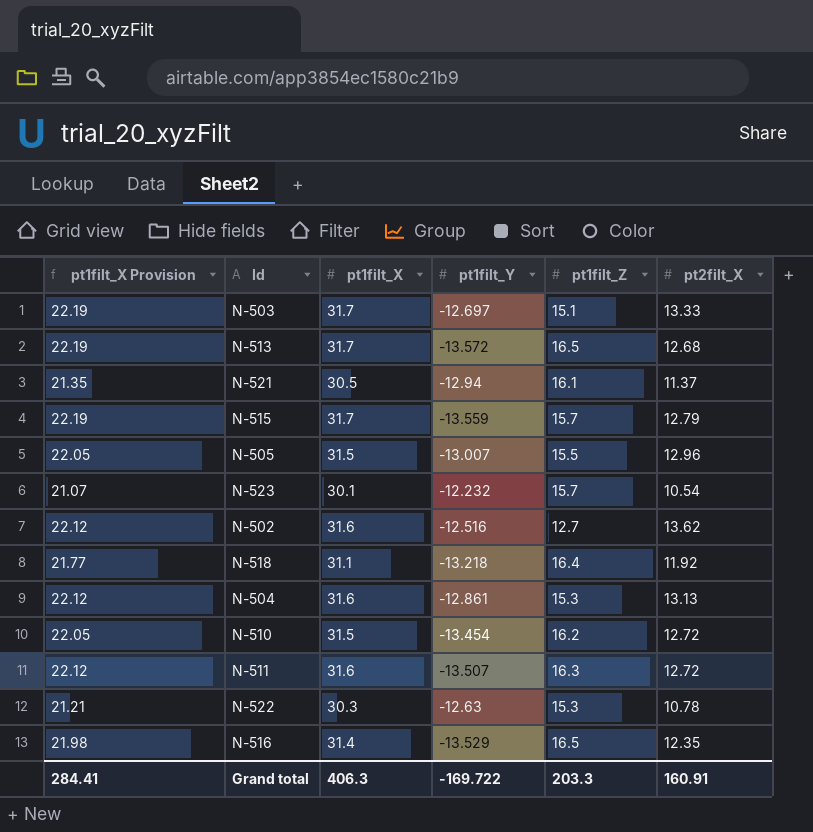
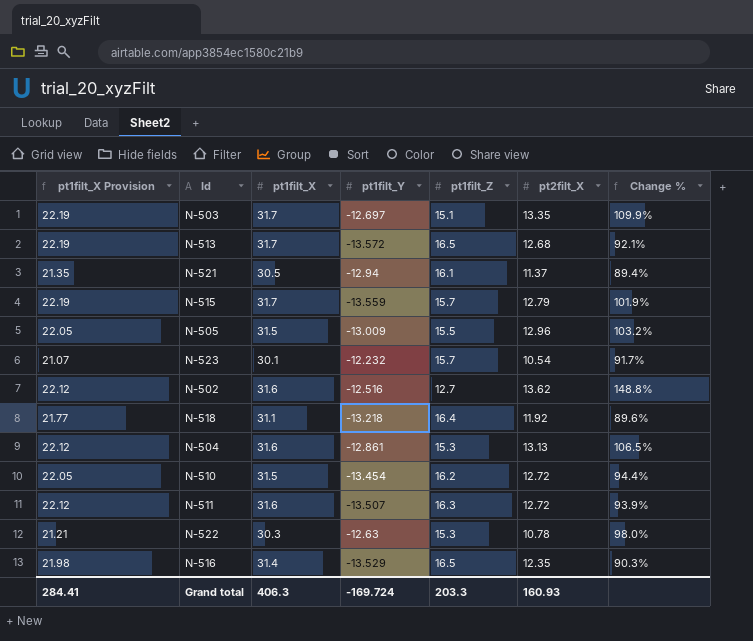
column Change % | formula: none -> ([pt1filt_X] - [pt1filt_Z]) / [pt1filt_Z]
N-503 | pt2filt_X: 13.33 -> 13.35
N-505 | pt1filt_Y: -13.007 -> -13.009
Grand total | pt1filt_Y: -169.722 -> -169.724
Grand total | pt2filt_X: 160.91 -> 160.93

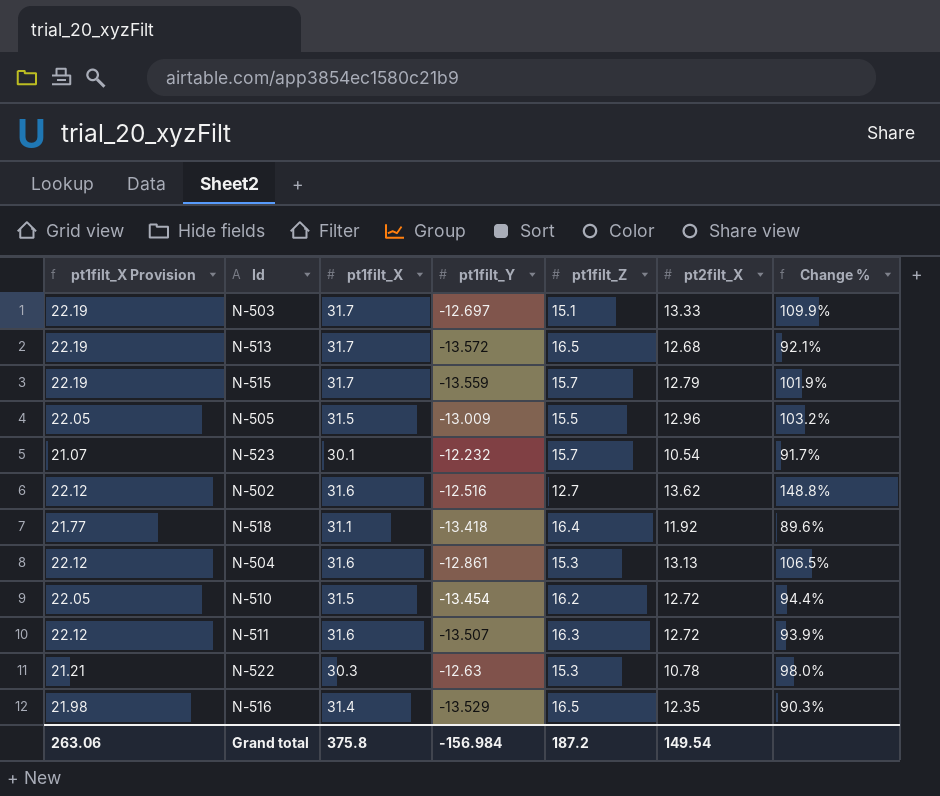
row N-521: 21.35 | 30.5 | -12.94 | 16.1 | 11.37 | 89.4% -> none
N-503 | pt2filt_X: 13.35 -> 13.33
N-518 | pt1filt_Y: -13.218 -> -13.418
Grand total | pt1filt_X Provision: 284.41 -> 263.06
Grand total | pt1filt_X: 406.3 -> 375.8
Grand total | pt1filt_Y: -169.724 -> -156.984
Grand total | pt1filt_Z: 203.3 -> 187.2
Grand total | pt2filt_X: 160.93 -> 149.54

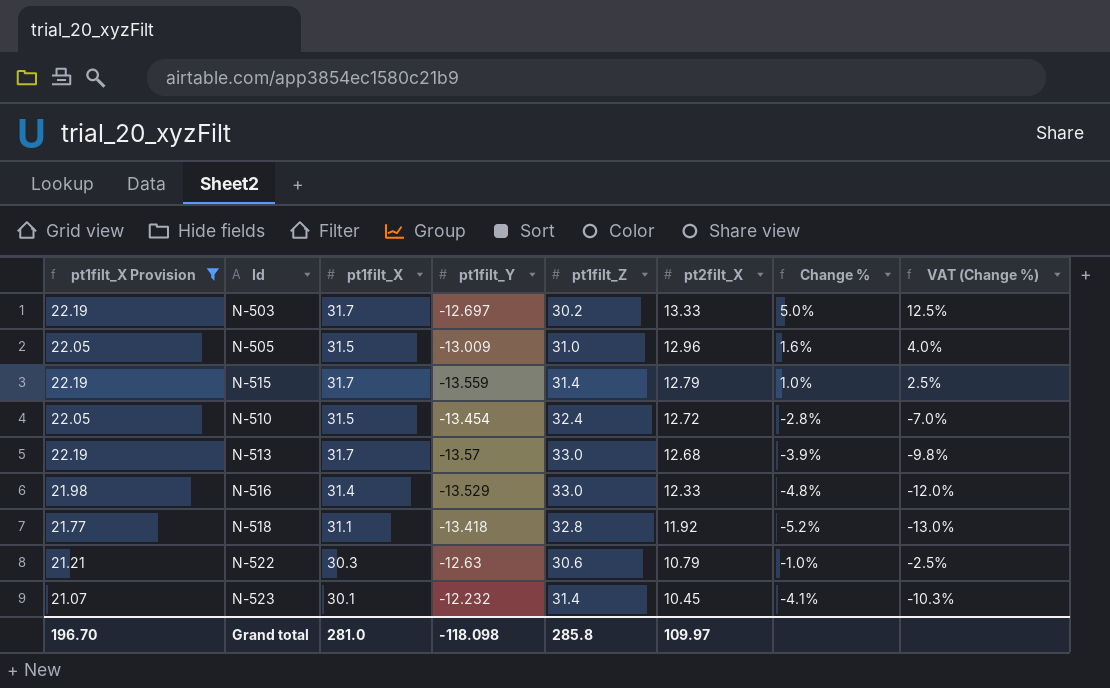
filter: none -> pt1filt_X Provision != 22.12
row order: none -> pt2filt_X descending
column VAT (Change %) | formula: none -> [Change %] * 2.5
N-503 | pt1filt_Z: 15.1 -> 30.2
N-503 | Change %: 109.9% -> 5.0%
N-505 | pt1filt_Z: 15.5 -> 31.0
N-505 | Change %: 103.2% -> 1.6%
N-515 | pt1filt_Z: 15.7 -> 31.4
N-515 | Change %: 101.9% -> 1.0%
N-510 | pt1filt_Z: 16.2 -> 32.4
N-510 | Change %: 94.4% -> -2.8%
N-513 | pt1filt_Y: -13.572 -> -13.57
N-513 | pt1filt_Z: 16.5 -> 33.0
N-513 | Change %: 92.1% -> -3.9%
N-516 | pt1filt_Z: 16.5 -> 33.0
N-516 | pt2filt_X: 12.35 -> 12.33
N-516 | Change %: 90.3% -> -4.8%
N-518 | pt1filt_Z: 16.4 -> 32.8
N-518 | Change %: 89.6% -> -5.2%
N-522 | pt1filt_Z: 15.3 -> 30.6
N-522 | pt2filt_X: 10.78 -> 10.79
N-522 | Change %: 98.0% -> -1.0%
N-523 | pt1filt_Z: 15.7 -> 31.4
N-523 | pt2filt_X: 10.54 -> 10.45
N-523 | Change %: 91.7% -> -4.1%
Grand total | pt1filt_X Provision: 263.06 -> 196.70
Grand total | pt1filt_X: 375.8 -> 281.0
Grand total | pt1filt_Y: -156.984 -> -118.098
Grand total | pt1filt_Z: 187.2 -> 285.8
Grand total | pt2filt_X: 149.54 -> 109.97

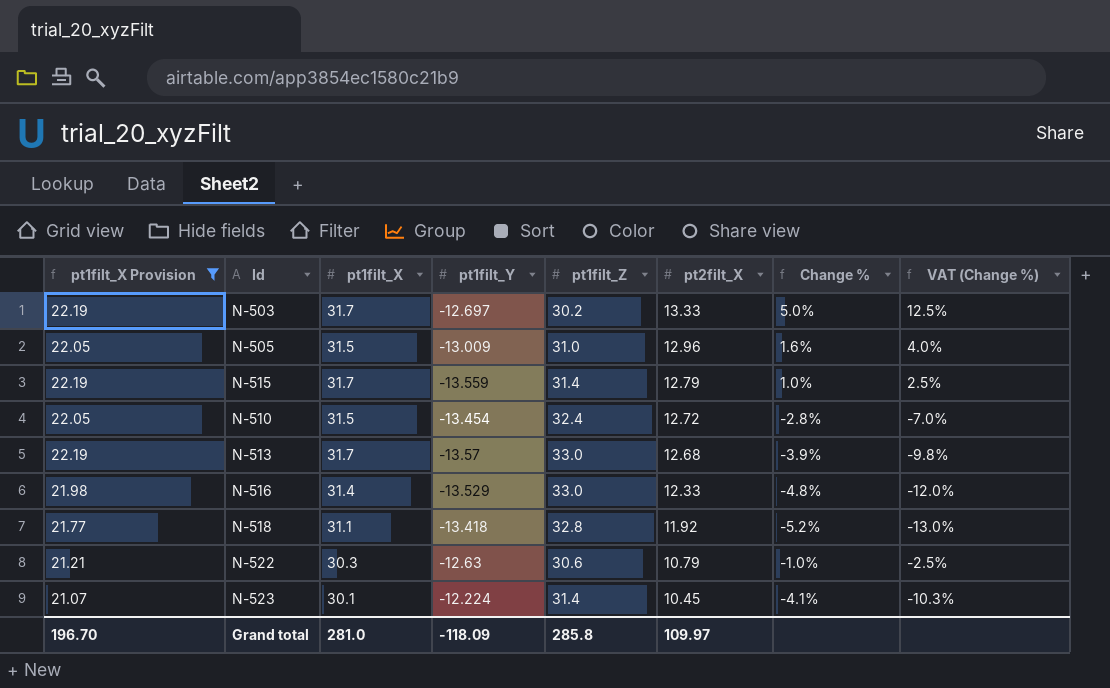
N-523 | pt1filt_Y: -12.232 -> -12.224
Grand total | pt1filt_Y: -118.098 -> -118.09

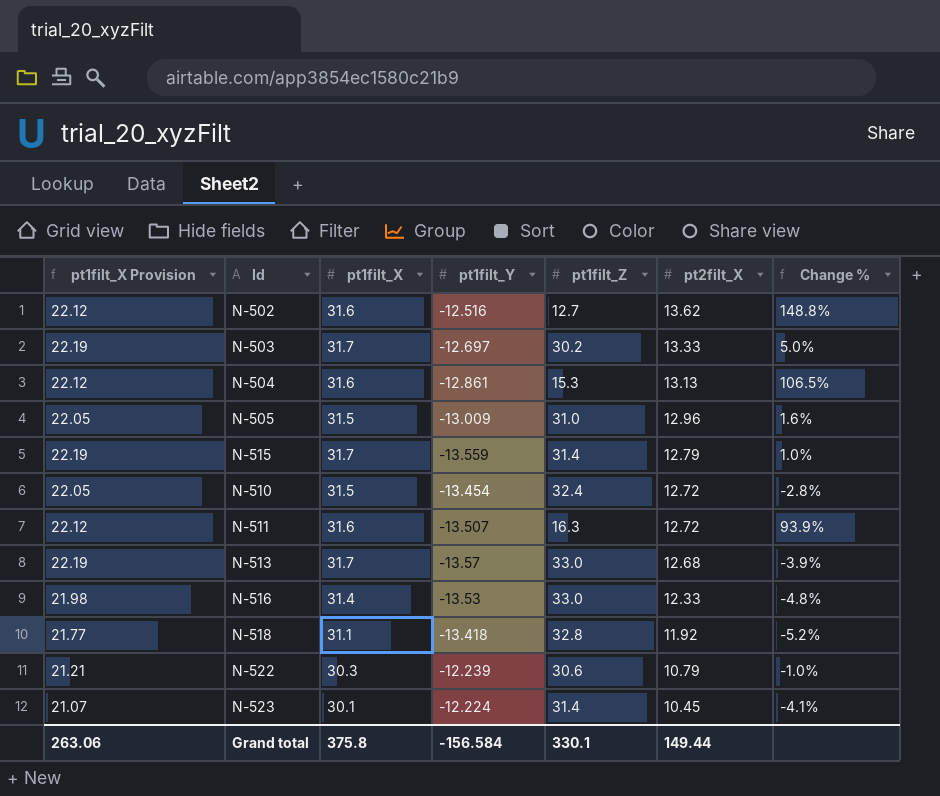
filter: pt1filt_X Provision != 22.12 -> none
column VAT (Change %) | formula: [Change %] * 2.5 -> none
N-516 | pt1filt_Y: -13.529 -> -13.53
N-522 | pt1filt_Y: -12.63 -> -12.239
Grand total | pt1filt_X Provision: 196.70 -> 263.06
Grand total | pt1filt_X: 281.0 -> 375.8
Grand total | pt1filt_Y: -118.09 -> -156.584
Grand total | pt1filt_Z: 285.8 -> 330.1
Grand total | pt2filt_X: 109.97 -> 149.44

